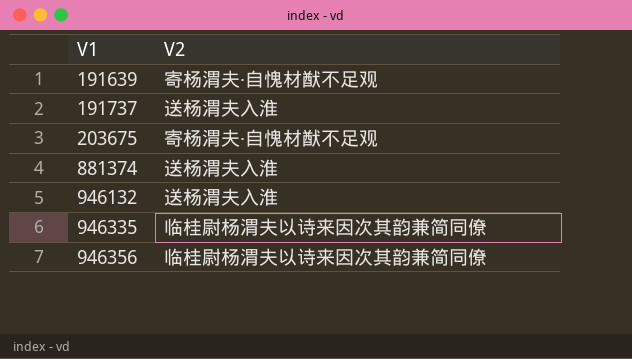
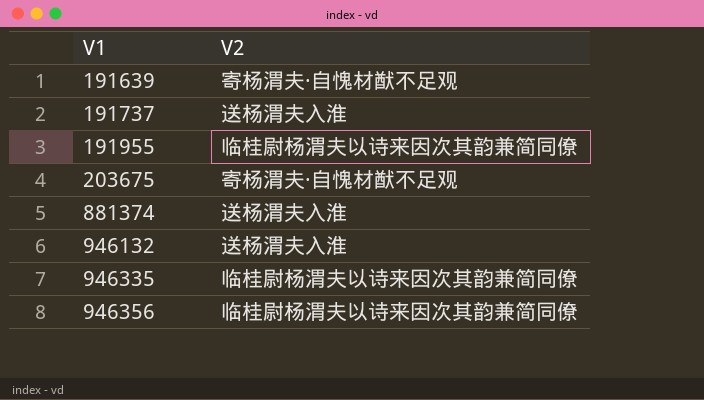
row 191955: none -> 临桂尉杨渭夫以诗来因次其韵兼简同僚

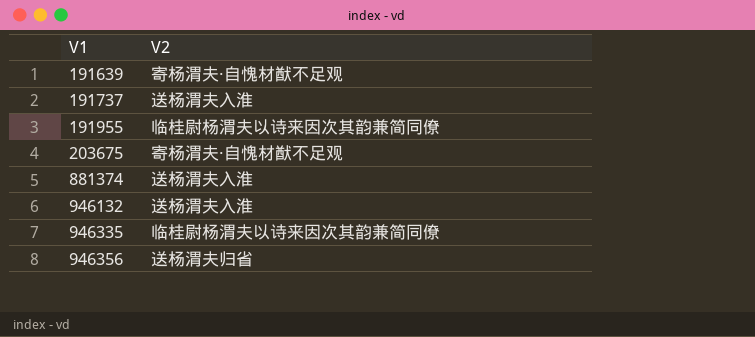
946356 | V2: 临桂尉杨渭夫以诗来因次其韵兼简同僚 -> 送杨渭夫归省

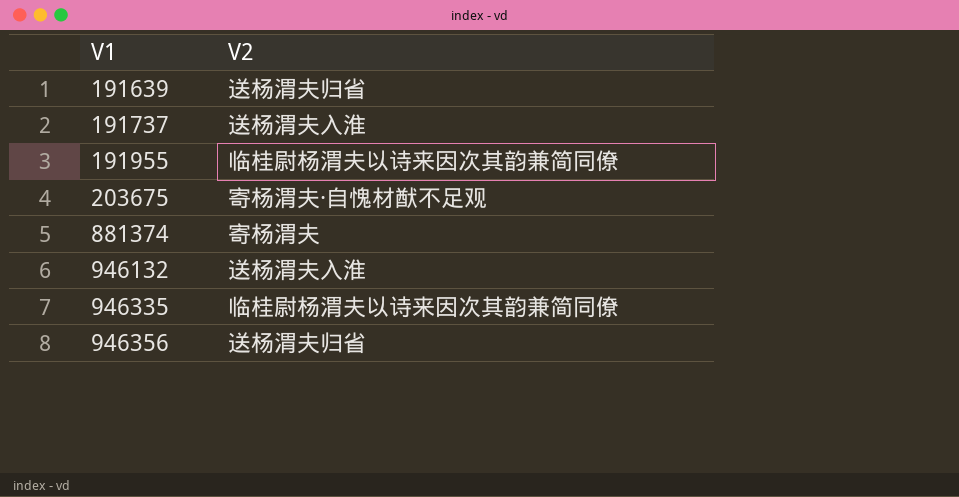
191639 | V2: 寄杨渭夫·自愧材猷不足观 -> 送杨渭夫归省
881374 | V2: 送杨渭夫入淮 -> 寄杨渭夫

